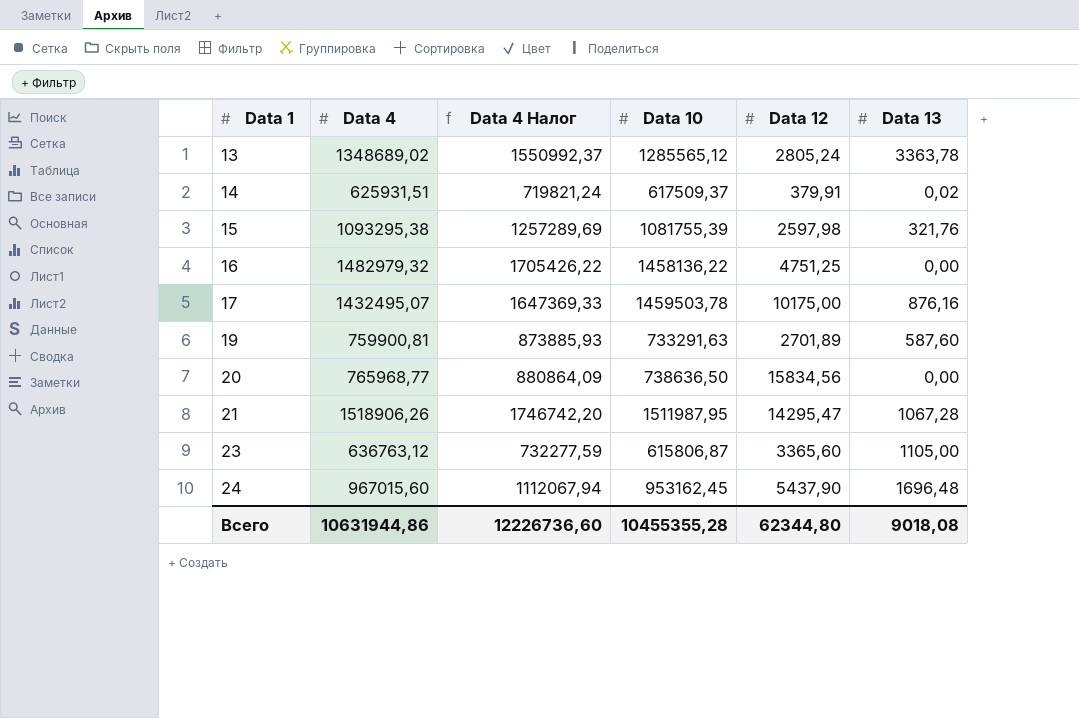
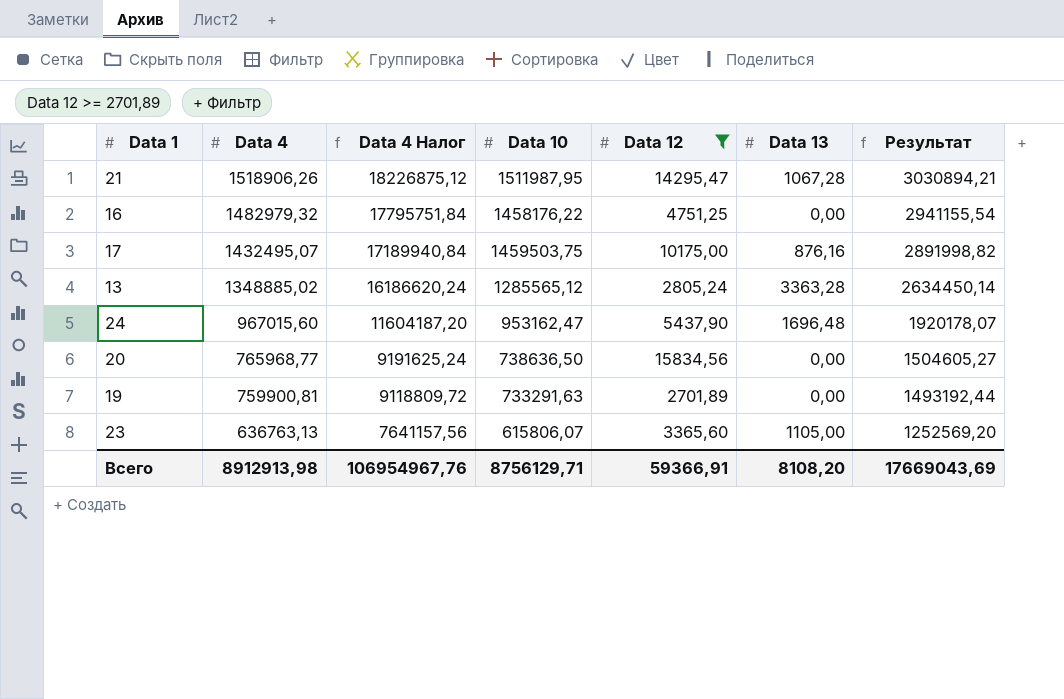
filter: none -> Data 12 >= 2701,89
row order: Data 1 ascending -> Data 4 descending
column Data 4 Налог | formula: [Data 4] * 1,15 -> [Data 4] * 12
column Результат | formula: none -> [Data 4] + [Data 10]
16 | Data 10: 1458136,22 -> 1458176,22
17 | Data 10: 1459503,78 -> 1459503,75
13 | Data 4: 1348689,02 -> 1348885,02
13 | Data 13: 3363,78 -> 3363,28
24 | Data 10: 953162,45 -> 953162,47
19 | Data 13: 587,60 -> 0,00
23 | Data 4: 636763,12 -> 636763,13
23 | Data 10: 615806,87 -> 615806,07
Всего | Data 4: 10631944,86 -> 8912913,98
Всего | Data 4 Налог: 12226736,60 -> 106954967,76
Всего | Data 10: 10455355,28 -> 8756129,71
Всего | Data 12: 62344,80 -> 59366,91
Всего | Data 13: 9018,08 -> 8108,20

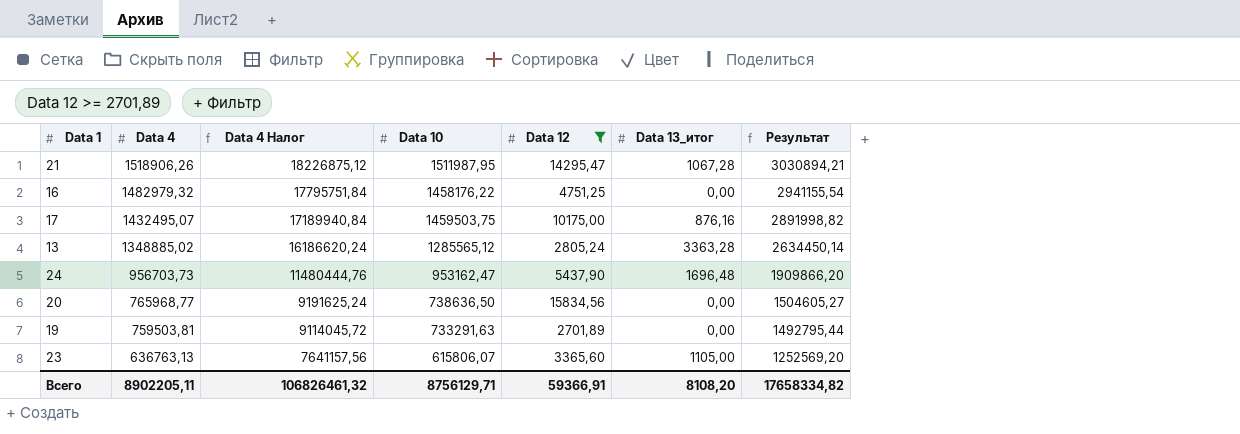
column name: Data 13 -> Data 13_итог
24 | Data 4: 967015,60 -> 956703,73
24 | Data 4 Налог: 11604187,20 -> 11480444,76
24 | Результат: 1920178,07 -> 1909866,20
19 | Data 4: 759900,81 -> 759503,81
19 | Data 4 Налог: 9118809,72 -> 9114045,72
19 | Результат: 1493192,44 -> 1492795,44
Всего | Data 4: 8912913,98 -> 8902205,11
Всего | Data 4 Налог: 106954967,76 -> 106826461,32
Всего | Результат: 17669043,69 -> 17658334,82

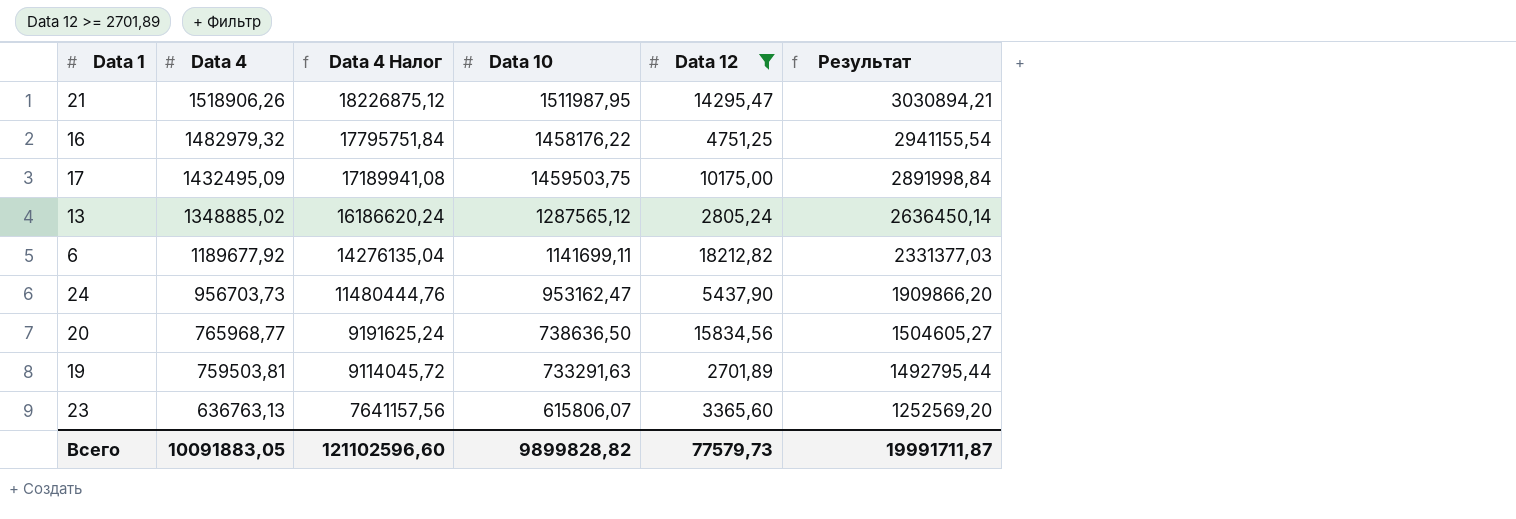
column Data 13_итог | position: 6 -> none
17 | Data 4: 1432495,07 -> 1432495,09
17 | Data 4 Налог: 17189940,84 -> 17189941,08
17 | Результат: 2891998,82 -> 2891998,84
13 | Data 10: 1285565,12 -> 1287565,12
13 | Результат: 2634450,14 -> 2636450,14
row 6: none -> 1189677,92 | 14276135,04 | 1141699,11 | 18212,82 | 2331377,03
Всего | Data 4: 8902205,11 -> 10091883,05
Всего | Data 4 Налог: 106826461,32 -> 121102596,60
Всего | Data 10: 8756129,71 -> 9899828,82
Всего | Data 12: 59366,91 -> 77579,73
Всего | Результат: 17658334,82 -> 19991711,87

